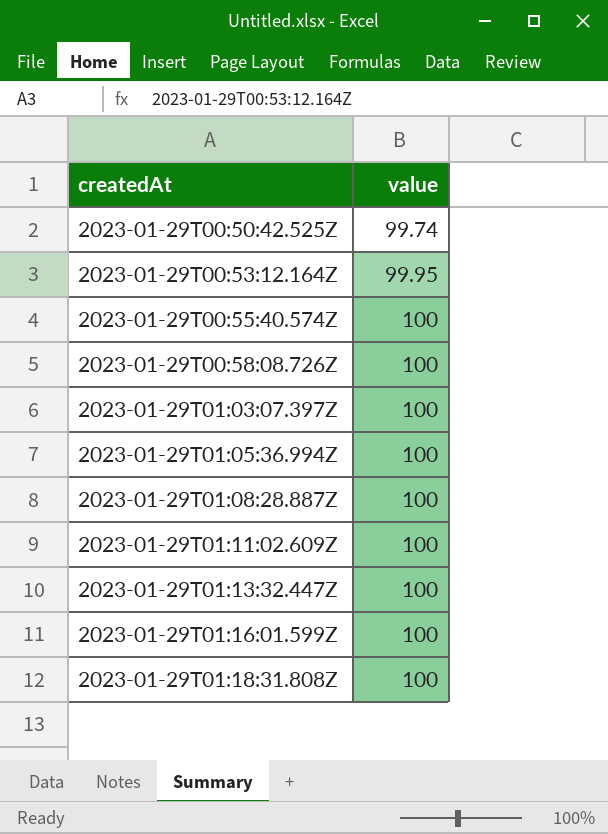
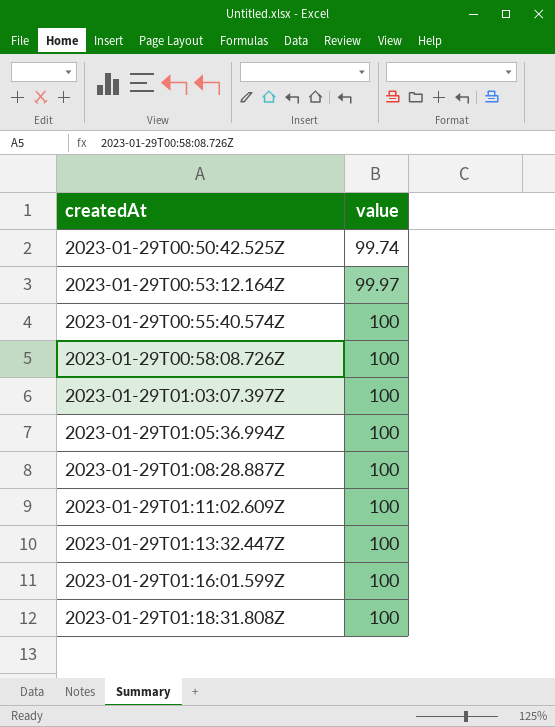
2023-01-29T00:53:12.164Z | value: 99.95 -> 99.97

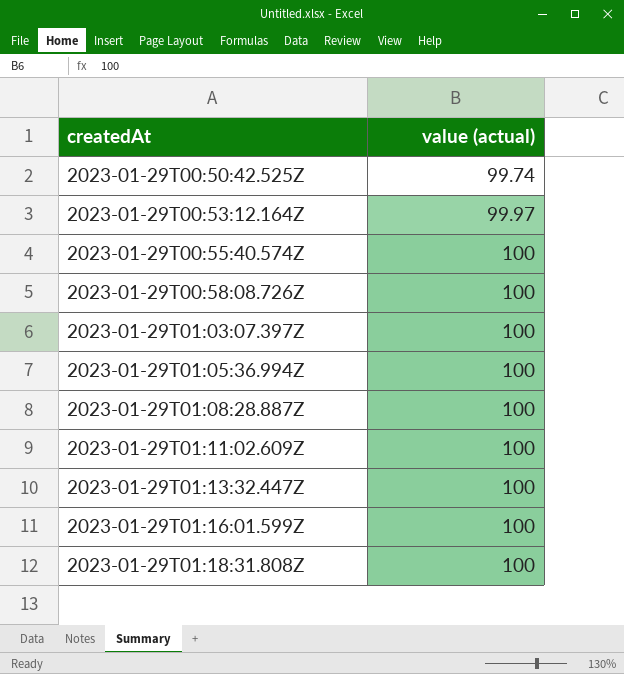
column name: value -> value (actual)

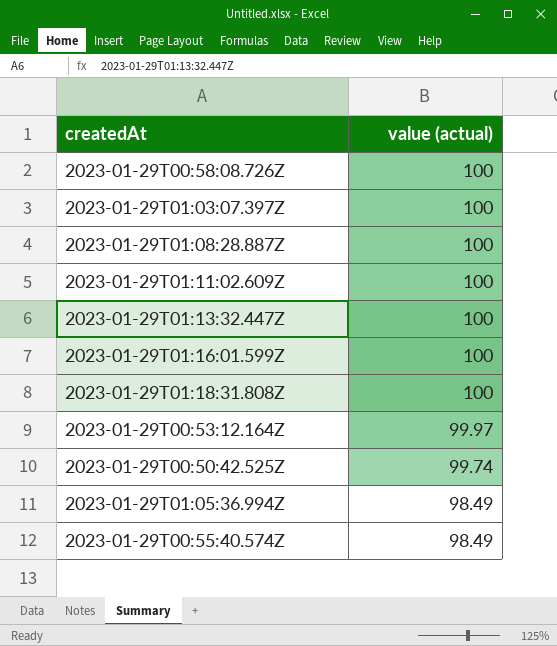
row order: createdAt ascending -> value (actual) descending
2023-01-29T01:05:36.994Z | value (actual): 100 -> 98.49
2023-01-29T00:55:40.574Z | value (actual): 100 -> 98.49

